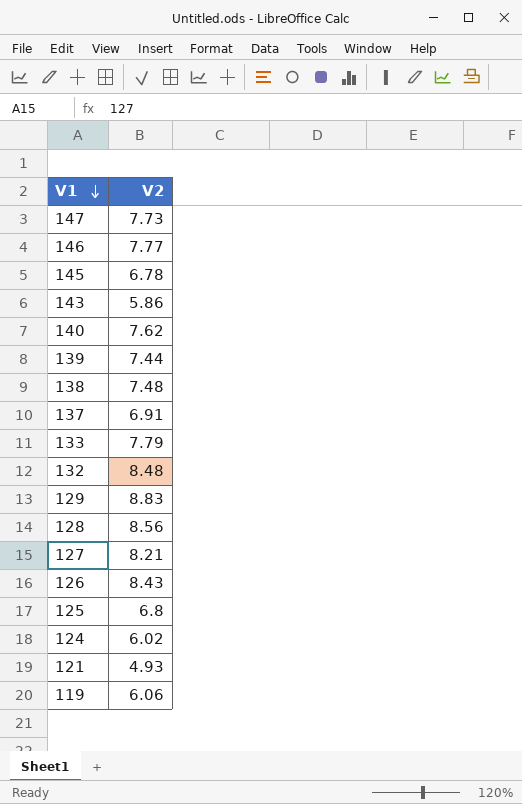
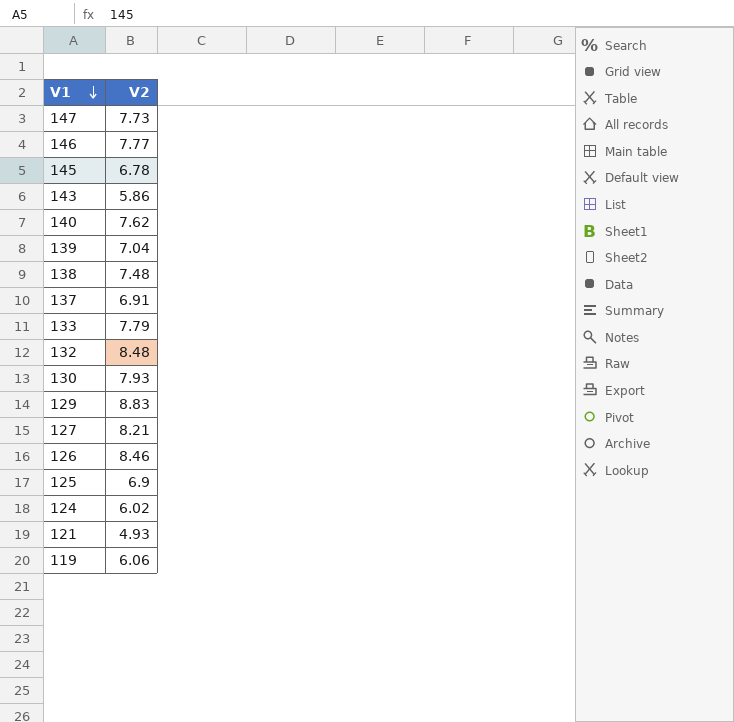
row 128: 8.56 -> none
139 | V2: 7.44 -> 7.04
row 130: none -> 7.93
126 | V2: 8.43 -> 8.46
125 | V2: 6.8 -> 6.9

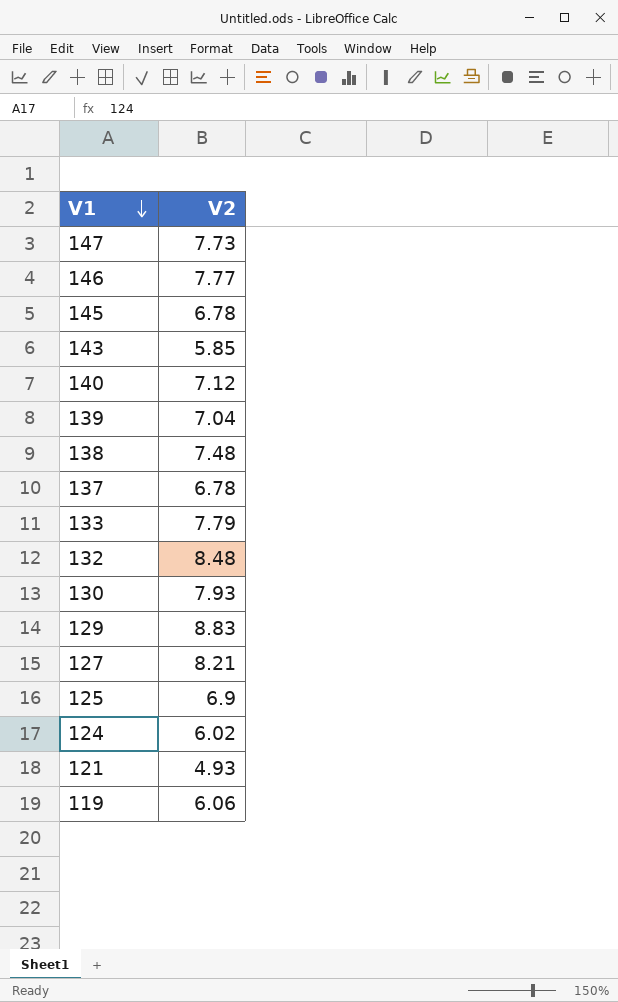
row 126: 8.46 -> none
143 | V2: 5.86 -> 5.85
140 | V2: 7.62 -> 7.12
137 | V2: 6.91 -> 6.78

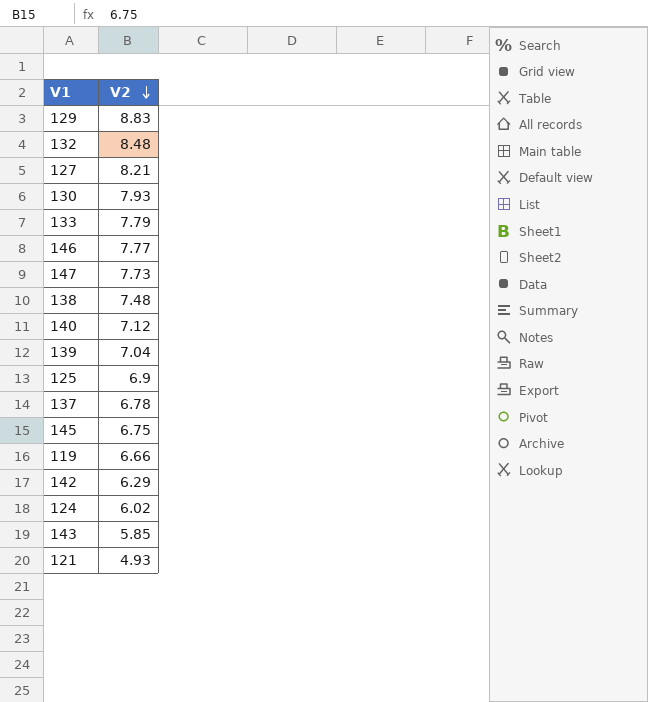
row order: V1 descending -> V2 descending
145 | V2: 6.78 -> 6.75
119 | V2: 6.06 -> 6.66
row 142: none -> 6.29

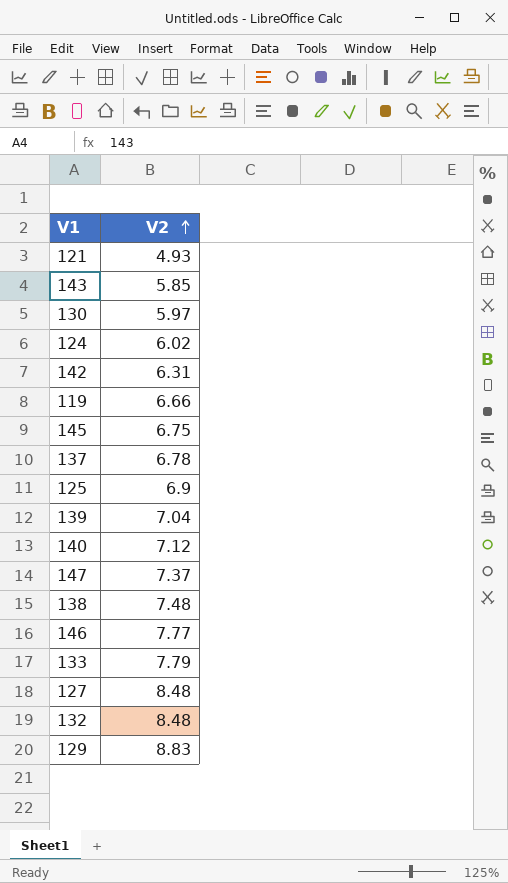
row order: V2 descending -> V2 ascending
130 | V2: 7.93 -> 5.97
142 | V2: 6.29 -> 6.31
147 | V2: 7.73 -> 7.37
127 | V2: 8.21 -> 8.48

